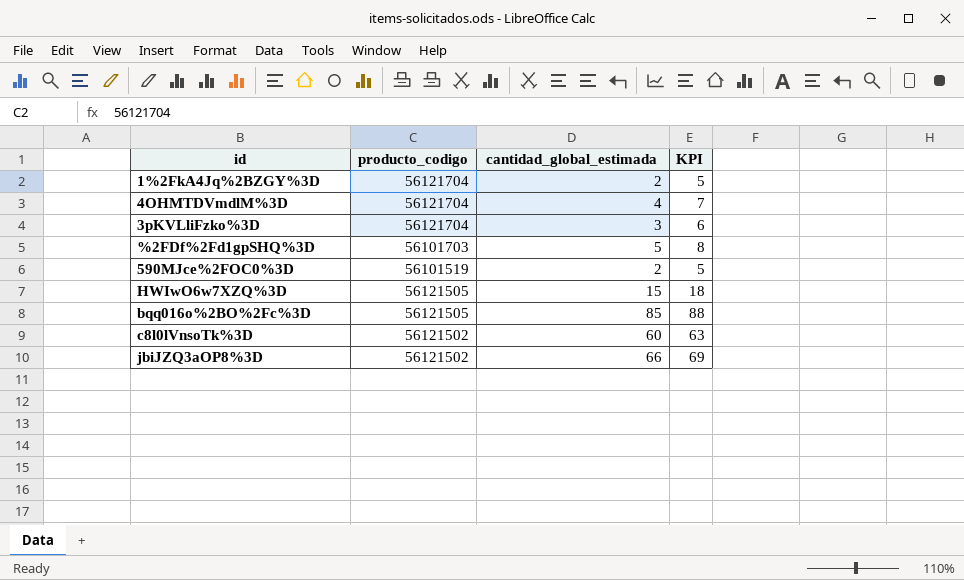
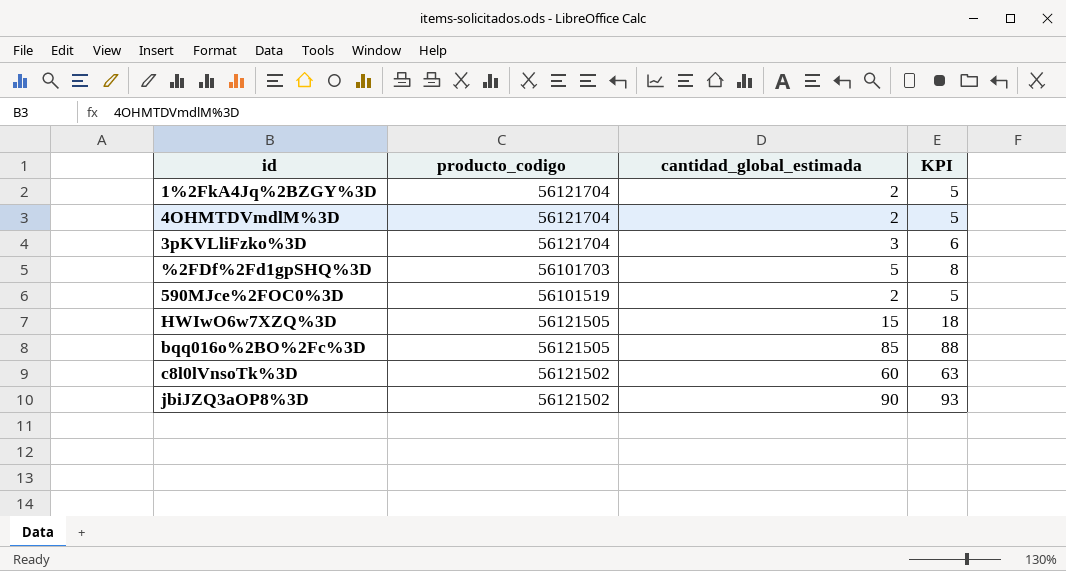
4OHMTDVmdlM%3D | cantidad_global_estimada: 4 -> 2
4OHMTDVmdlM%3D | KPI: 7 -> 5
jbiJZQ3aOP8%3D | cantidad_global_estimada: 66 -> 90
jbiJZQ3aOP8%3D | KPI: 69 -> 93

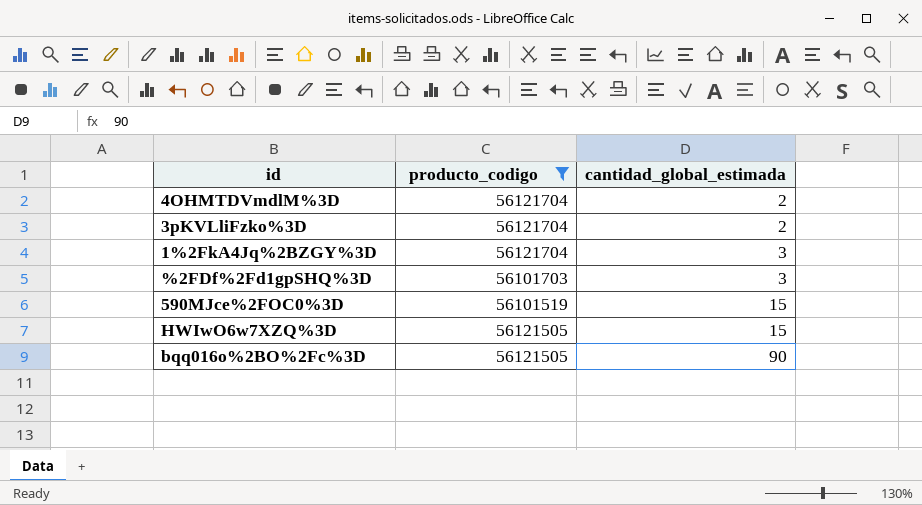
filter: none -> producto_codigo != 56121502
row order: none -> cantidad_global_estimada ascending
column KPI | formula: [cantidad_global_estimada] + 3 -> none
3pKVLliFzko%3D | cantidad_global_estimada: 3 -> 2
1%2FkA4Jq%2BZGY%3D | cantidad_global_estimada: 2 -> 3
%2FDf%2Fd1gpSHQ%3D | cantidad_global_estimada: 5 -> 3
590MJce%2FOC0%3D | cantidad_global_estimada: 2 -> 15
bqq016o%2BO%2Fc%3D | cantidad_global_estimada: 85 -> 90

